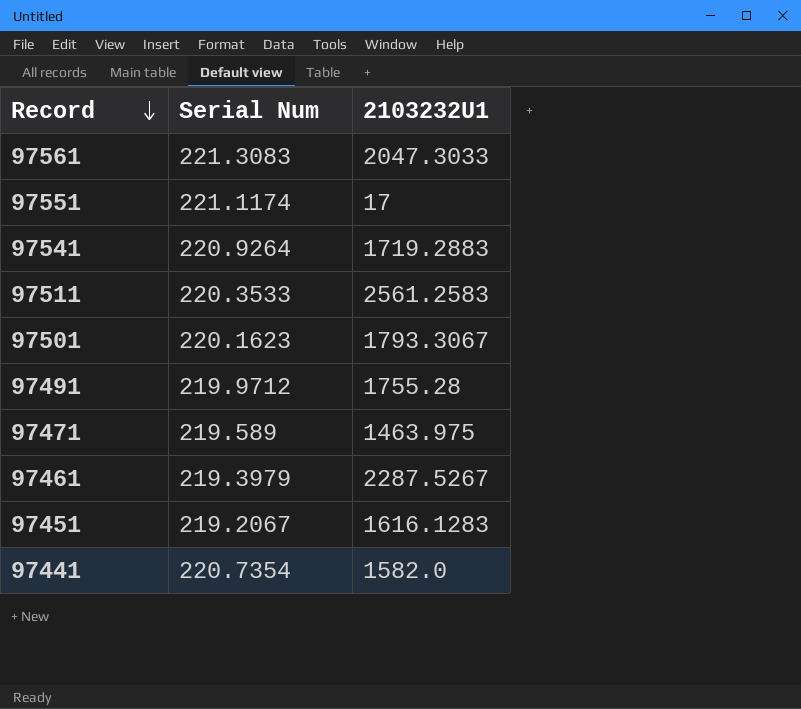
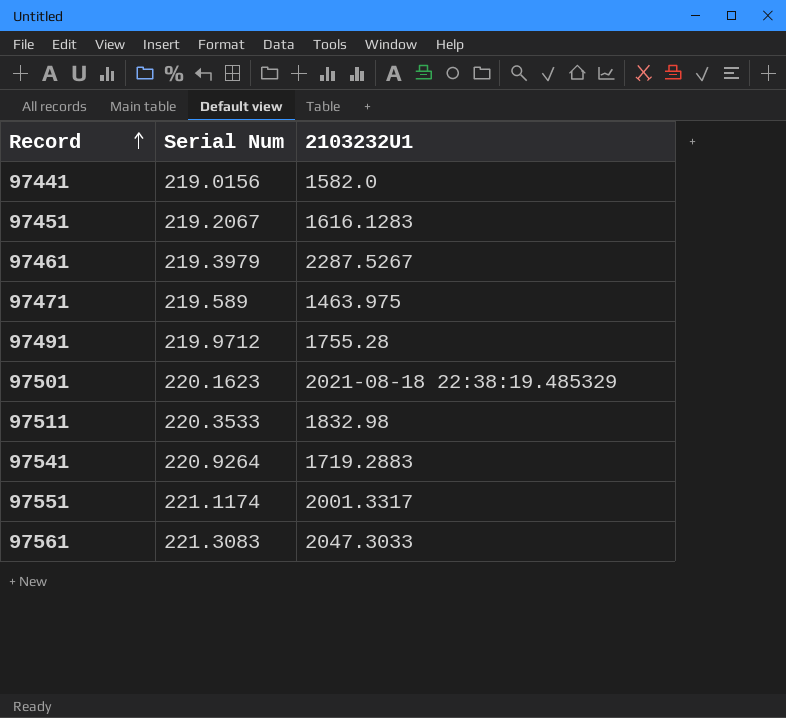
row order: Record descending -> Record ascending
97441 | Serial Num: 220.7354 -> 219.0156
97501 | 2103232U1: 1793.3067 -> 2021-08-18 22:38:19.485329
97511 | 2103232U1: 2561.2583 -> 1832.98
97551 | 2103232U1: 17 -> 2001.3317

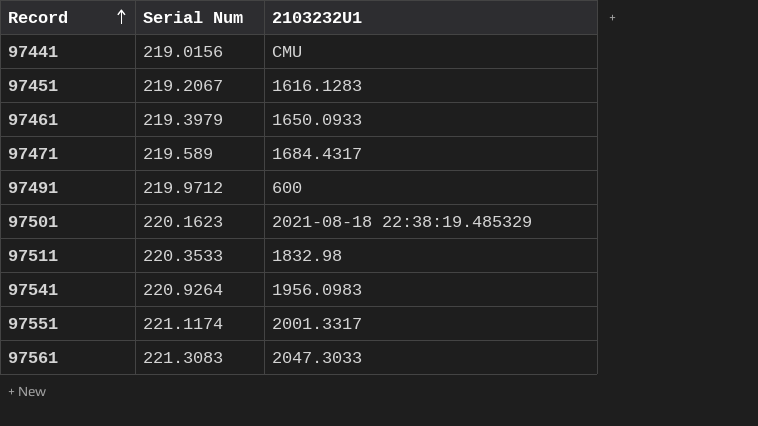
97441 | 2103232U1: 1582.0 -> CMU
97461 | 2103232U1: 2287.5267 -> 1650.0933
97471 | 2103232U1: 1463.975 -> 1684.4317
97491 | 2103232U1: 1755.28 -> 600
97541 | 2103232U1: 1719.2883 -> 1956.0983

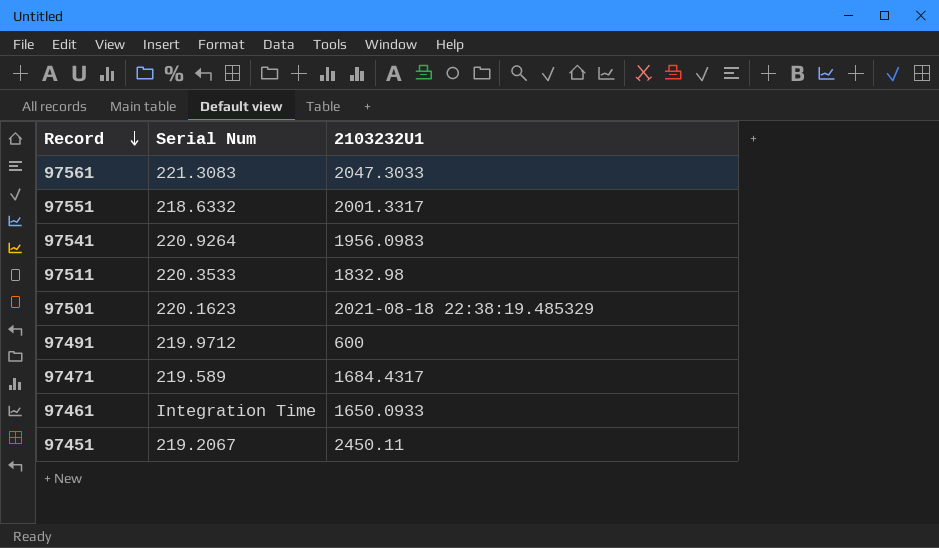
row order: Record ascending -> Record descending
row 97441: 219.0156 | CMU -> none
97551 | Serial Num: 221.1174 -> 218.6332
97461 | Serial Num: 219.3979 -> Integration Time
97451 | 2103232U1: 1616.1283 -> 2450.11

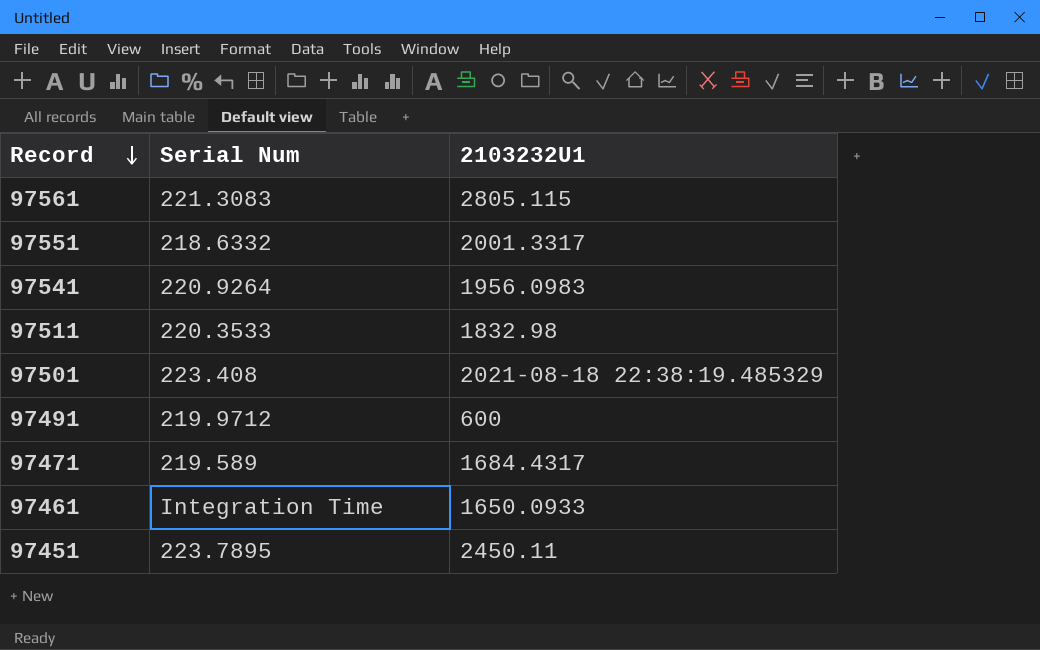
97561 | 2103232U1: 2047.3033 -> 2805.115
97501 | Serial Num: 220.1623 -> 223.408
97451 | Serial Num: 219.2067 -> 223.7895

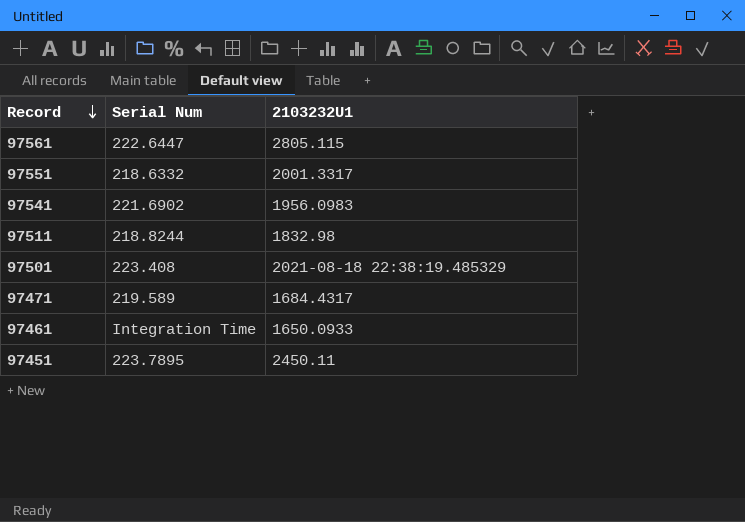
row 97491: 219.9712 | 600 -> none
97561 | Serial Num: 221.3083 -> 222.6447
97541 | Serial Num: 220.9264 -> 221.6902
97511 | Serial Num: 220.3533 -> 218.8244

